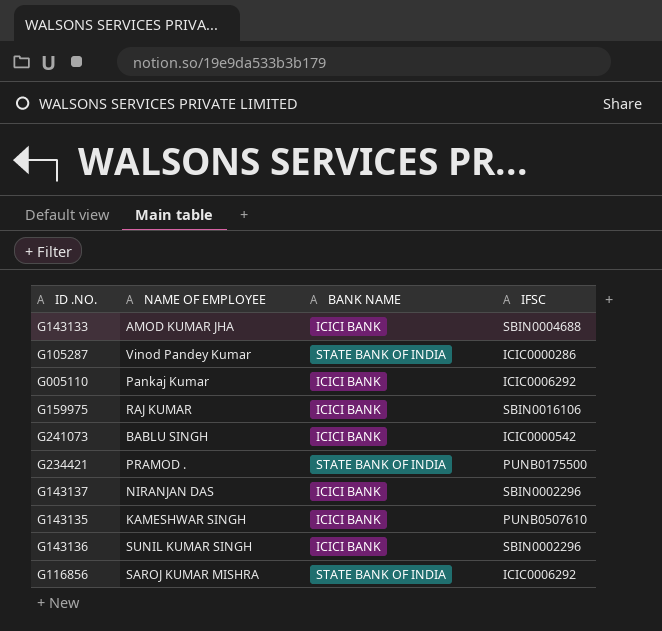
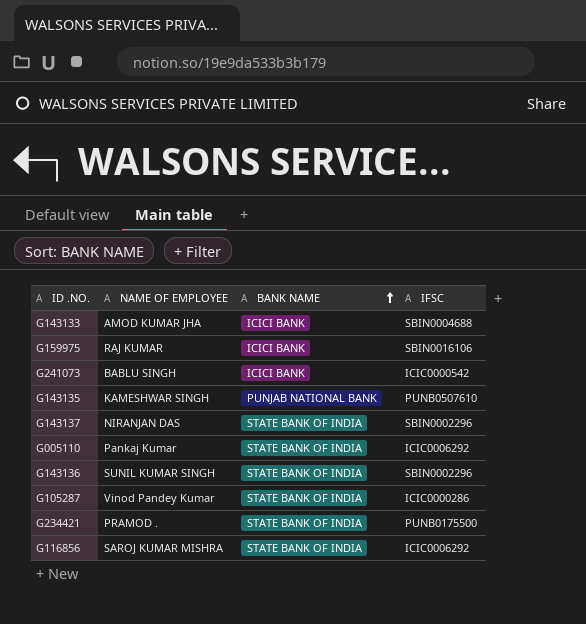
row order: none -> BANK NAME ascending
G143135 | BANK NAME: ICICI BANK -> PUNJAB NATIONAL BANK
G143137 | BANK NAME: ICICI BANK -> STATE BANK OF INDIA
G005110 | BANK NAME: ICICI BANK -> STATE BANK OF INDIA
G143136 | BANK NAME: ICICI BANK -> STATE BANK OF INDIA

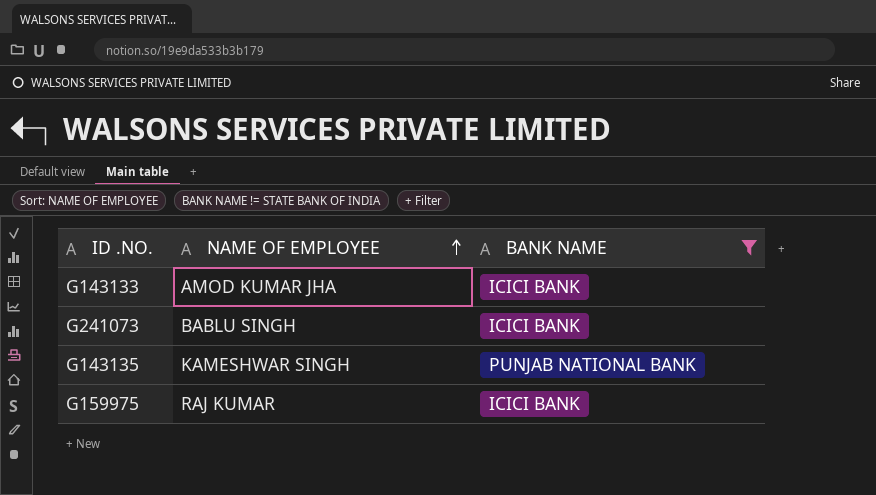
filter: none -> BANK NAME != STATE BANK OF INDIA
row order: BANK NAME ascending -> NAME OF EMPLOYEE ascending
column IFSC | position: 4 -> none

